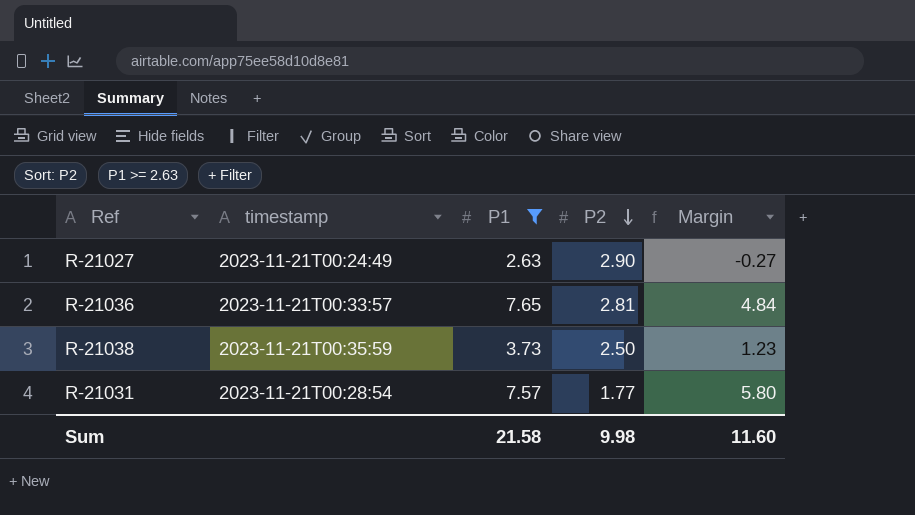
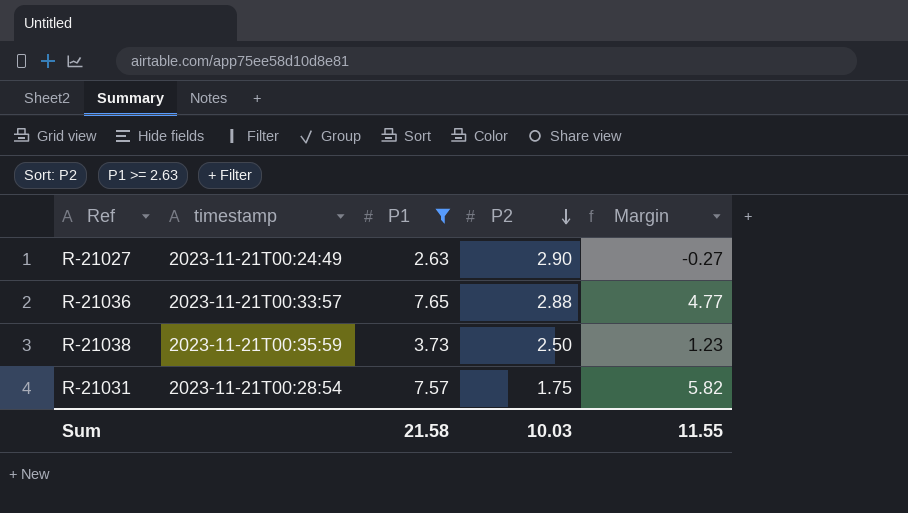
R-21036 | P2: 2.81 -> 2.88
R-21036 | Margin: 4.84 -> 4.77
R-21031 | P2: 1.77 -> 1.75
R-21031 | Margin: 5.80 -> 5.82
Sum | P2: 9.98 -> 10.03
Sum | Margin: 11.60 -> 11.55

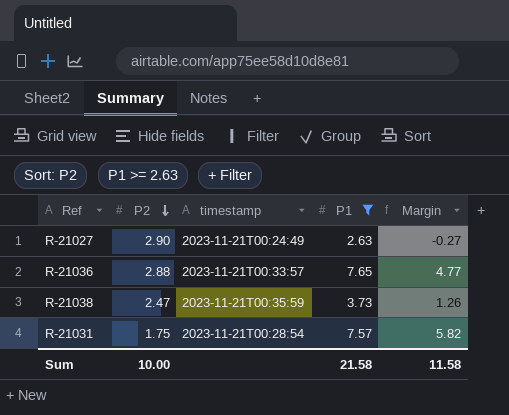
column P2 | position: 4 -> 2
R-21038 | P2: 2.50 -> 2.47
R-21038 | Margin: 1.23 -> 1.26
Sum | P2: 10.03 -> 10.00
Sum | Margin: 11.55 -> 11.58

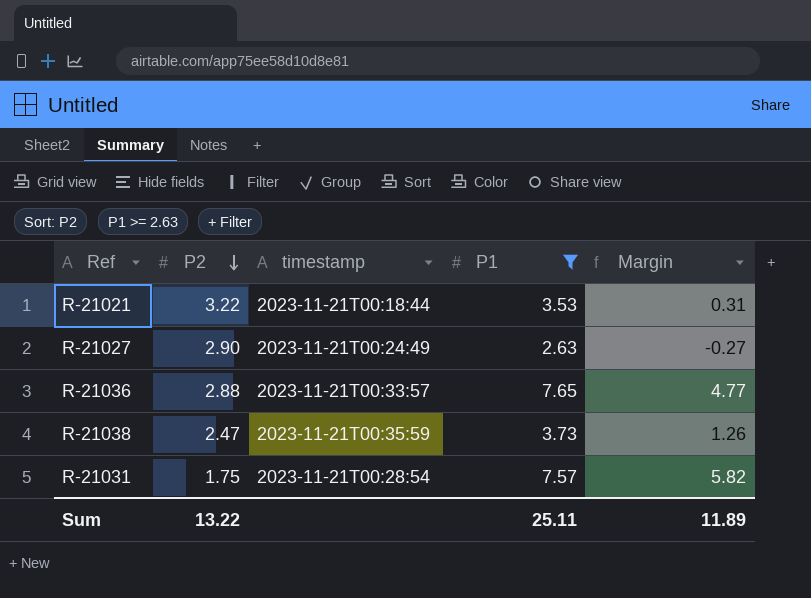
row R-21021: none -> 3.22 | 2023-11-21T00:18:44 | 3.53 | 0.31
Sum | P2: 10.00 -> 13.22
Sum | P1: 21.58 -> 25.11
Sum | Margin: 11.58 -> 11.89

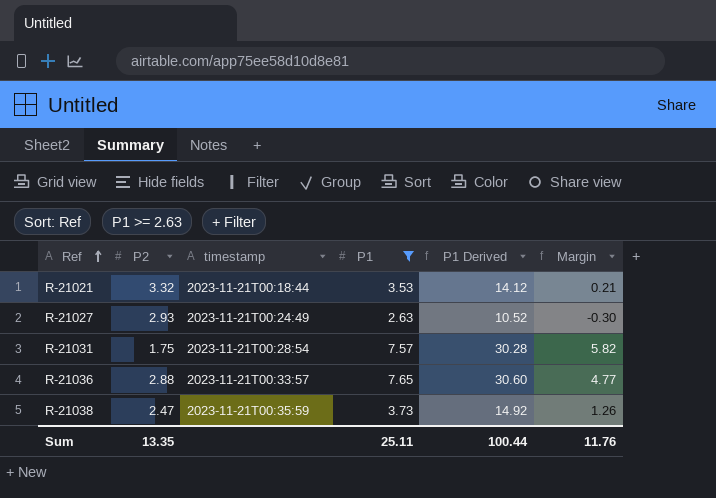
row order: P2 descending -> Ref ascending
column P1 Derived | formula: none -> [P1] * 4
R-21021 | P2: 3.22 -> 3.32
R-21021 | Margin: 0.31 -> 0.21
R-21027 | P2: 2.90 -> 2.93
R-21027 | Margin: -0.27 -> -0.30
Sum | P2: 13.22 -> 13.35
Sum | Margin: 11.89 -> 11.76

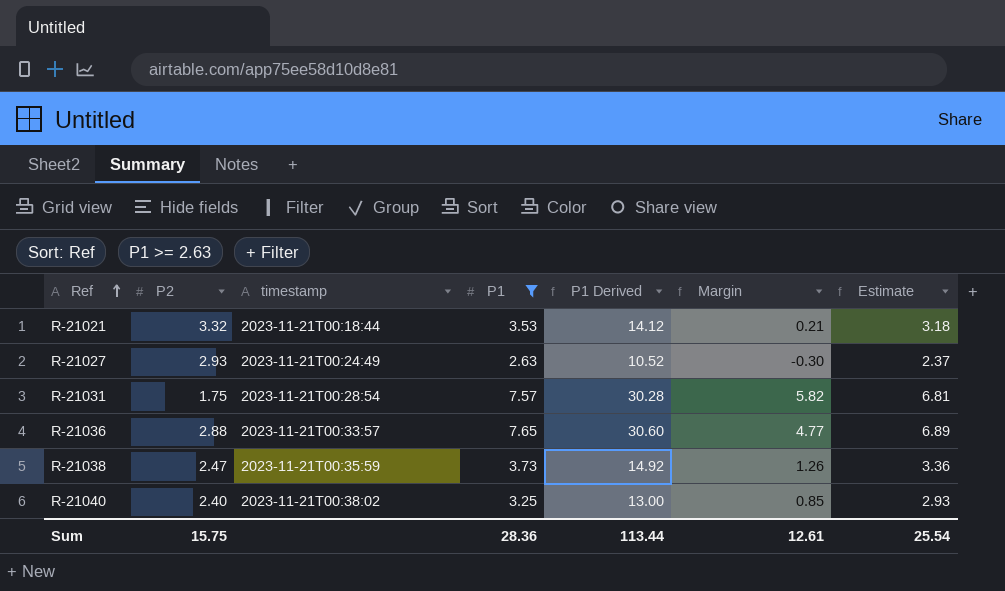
column Estimate | formula: none -> [P1] * 0.9
row R-21040: none -> 2.40 | 2023-11-21T00:38:02 | 3.25 | 13.00 | 0.85 | 2.93
Sum | P2: 13.35 -> 15.75
Sum | P1: 25.11 -> 28.36
Sum | P1 Derived: 100.44 -> 113.44
Sum | Margin: 11.76 -> 12.61

